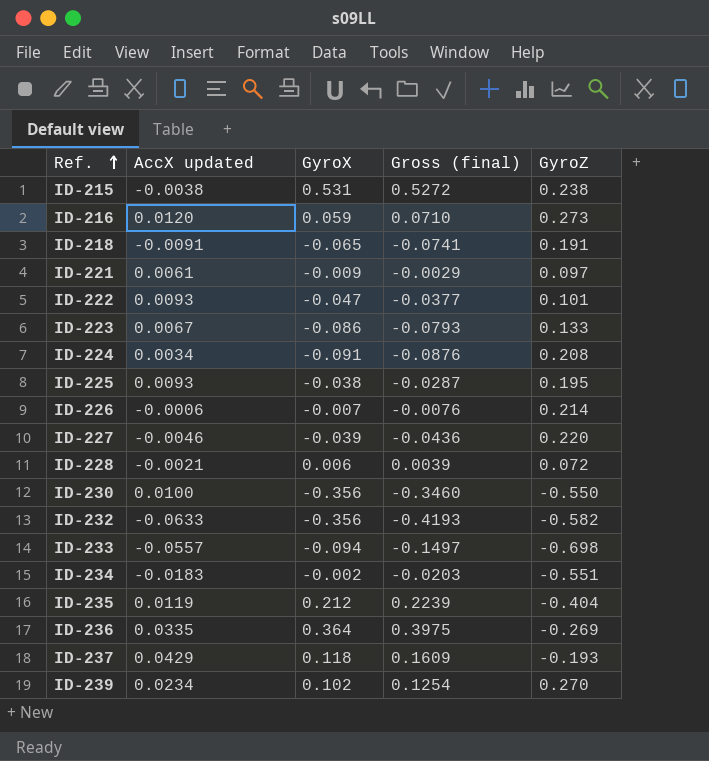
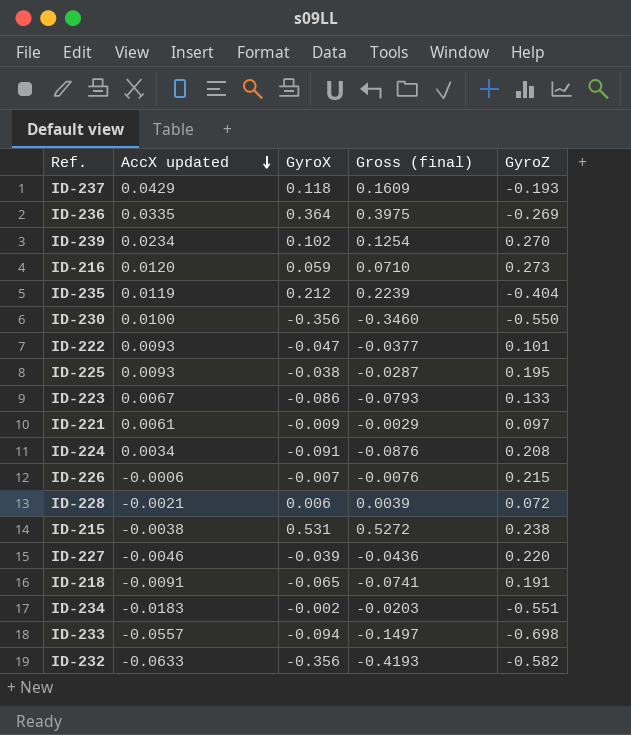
row order: Ref. ascending -> AccX updated descending
ID-226 | GyroZ: 0.214 -> 0.215

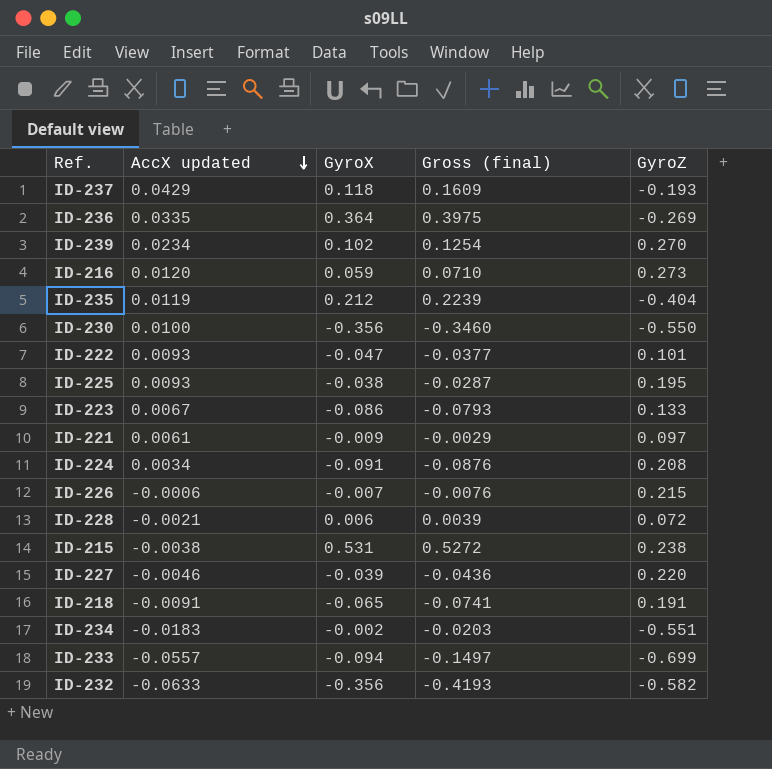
ID-233 | GyroZ: -0.698 -> -0.699

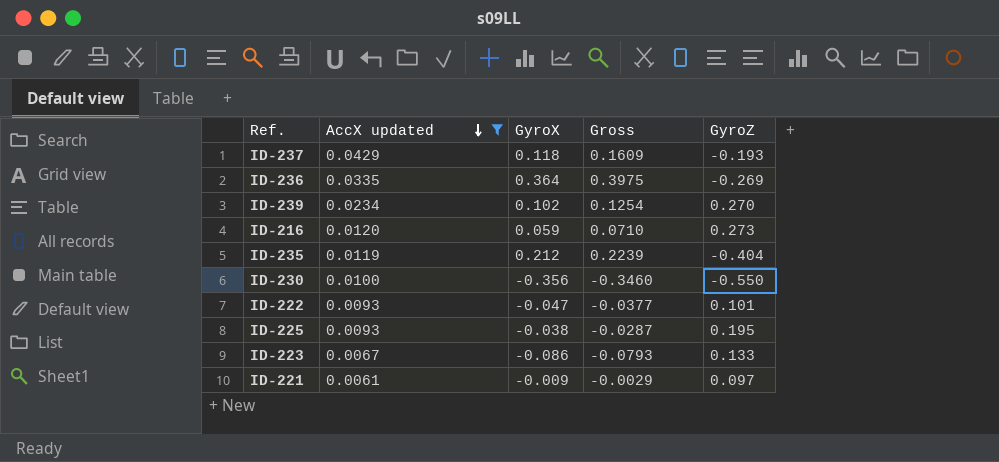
filter: none -> AccX updated >= 0.0061
column name: Gross (final) -> Gross

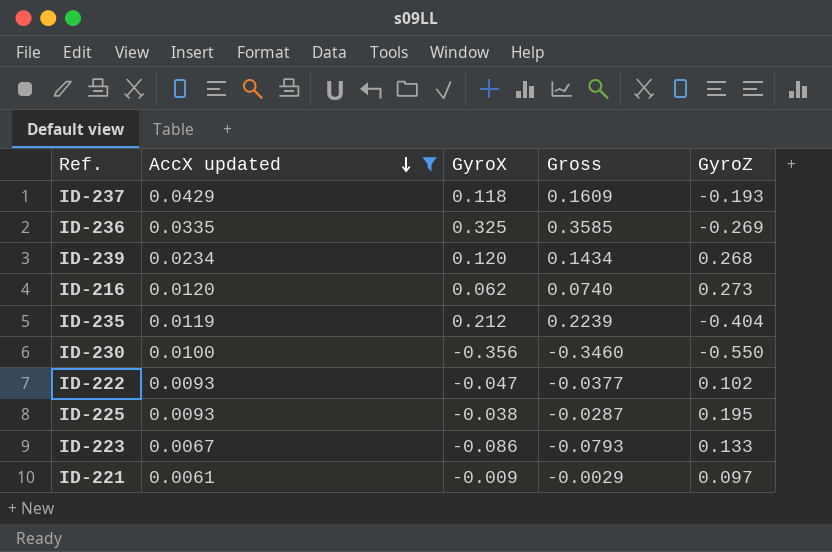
ID-236 | GyroX: 0.364 -> 0.325
ID-236 | Gross: 0.3975 -> 0.3585
ID-239 | GyroX: 0.102 -> 0.120
ID-239 | Gross: 0.1254 -> 0.1434
ID-239 | GyroZ: 0.270 -> 0.268
ID-216 | GyroX: 0.059 -> 0.062
ID-216 | Gross: 0.0710 -> 0.0740
ID-222 | GyroZ: 0.101 -> 0.102

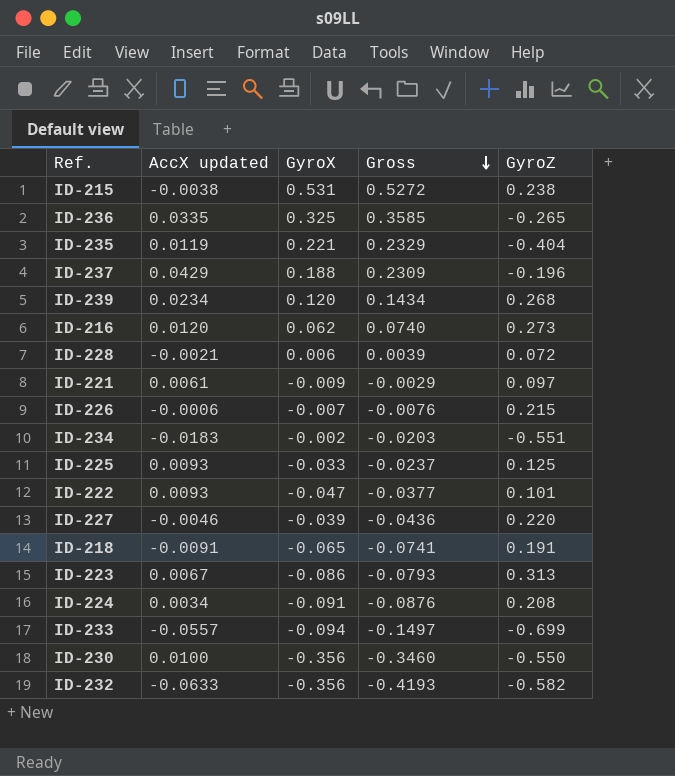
filter: AccX updated >= 0.0061 -> none
row order: AccX updated descending -> Gross descending
ID-236 | GyroZ: -0.269 -> -0.265
ID-235 | GyroX: 0.212 -> 0.221
ID-235 | Gross: 0.2239 -> 0.2329
ID-237 | GyroX: 0.118 -> 0.188
ID-237 | Gross: 0.1609 -> 0.2309
ID-237 | GyroZ: -0.193 -> -0.196
ID-225 | GyroX: -0.038 -> -0.033
ID-225 | Gross: -0.0287 -> -0.0237
ID-225 | GyroZ: 0.195 -> 0.125
ID-222 | GyroZ: 0.102 -> 0.101
ID-223 | GyroZ: 0.133 -> 0.313

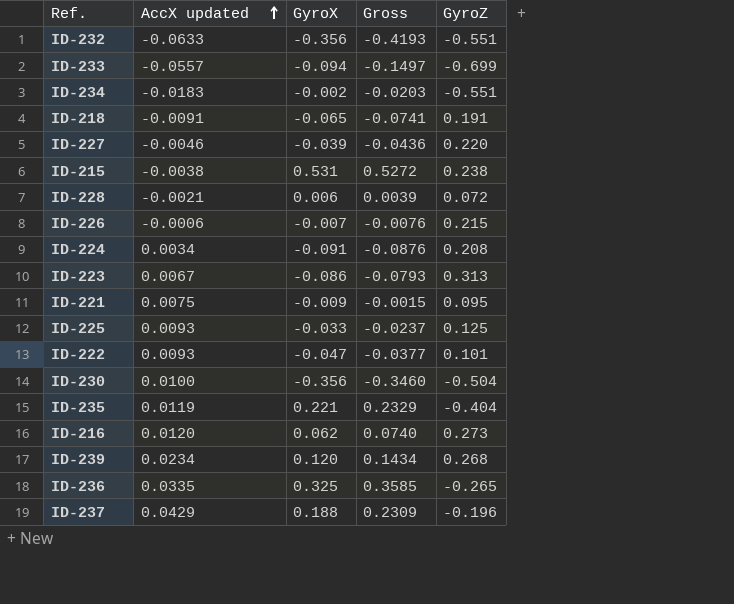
row order: Gross descending -> AccX updated ascending
ID-232 | GyroZ: -0.582 -> -0.551
ID-221 | AccX updated: 0.0061 -> 0.0075
ID-221 | Gross: -0.0029 -> -0.0015
ID-221 | GyroZ: 0.097 -> 0.095
ID-230 | GyroZ: -0.550 -> -0.504

